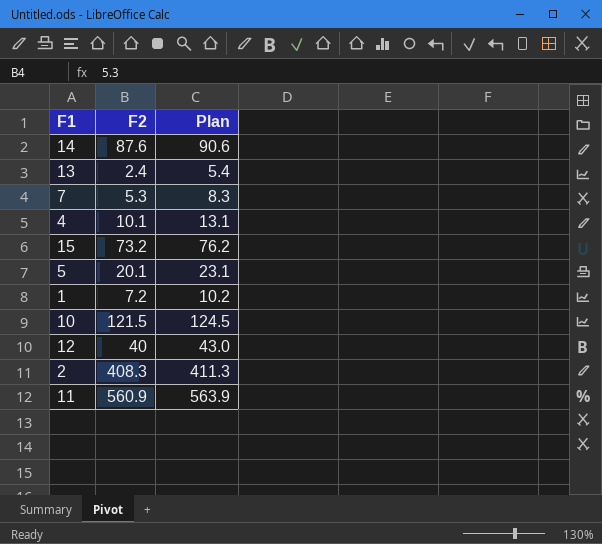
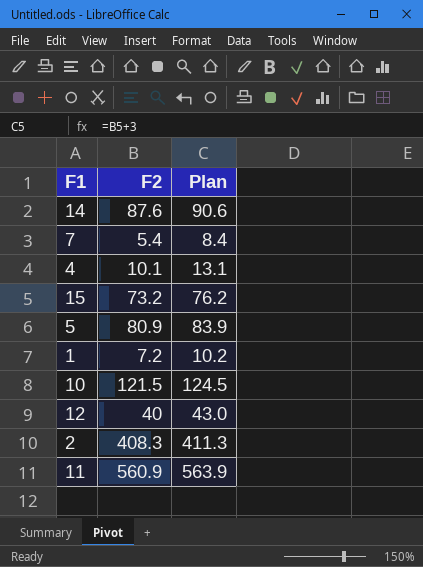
row 13: 2.4 | 5.4 -> none
7 | F2: 5.3 -> 5.4
7 | Plan: 8.3 -> 8.4
5 | F2: 20.1 -> 80.9
5 | Plan: 23.1 -> 83.9

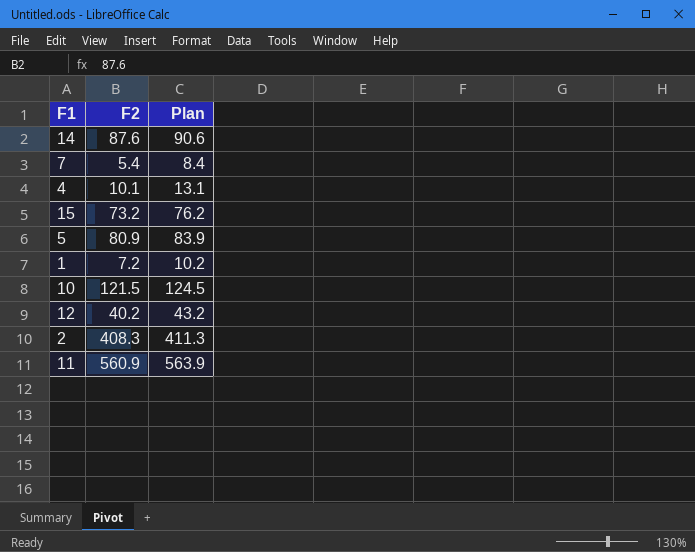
12 | F2: 40 -> 40.2
12 | Plan: 43.0 -> 43.2

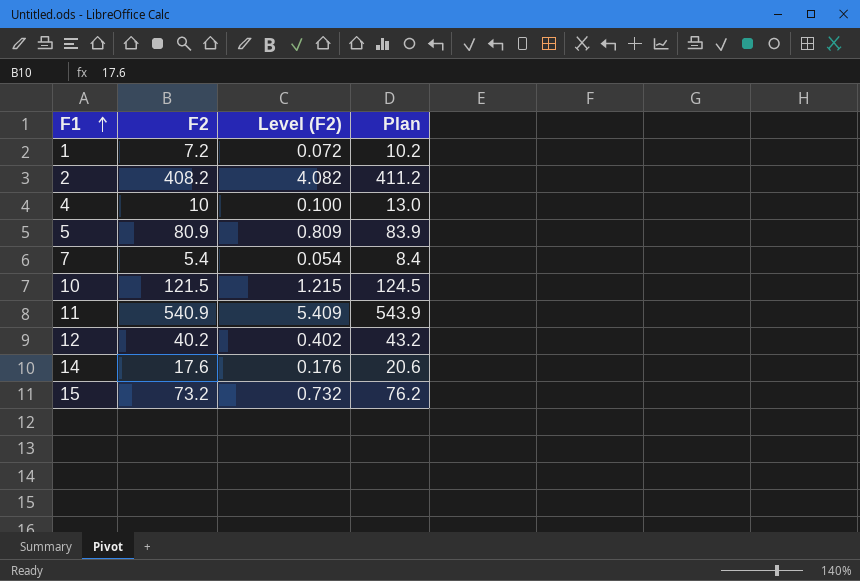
row order: none -> F1 ascending
column Level (F2) | formula: none -> [F2] * 0.01
2 | F2: 408.3 -> 408.2
2 | Plan: 411.3 -> 411.2
4 | F2: 10.1 -> 10
4 | Plan: 13.1 -> 13.0
11 | F2: 560.9 -> 540.9
11 | Plan: 563.9 -> 543.9
14 | F2: 87.6 -> 17.6
14 | Plan: 90.6 -> 20.6

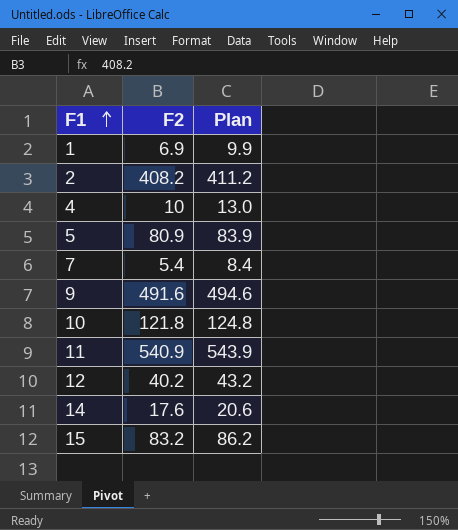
column Level (F2) | formula: [F2] * 0.01 -> none
1 | F2: 7.2 -> 6.9
1 | Plan: 10.2 -> 9.9
row 9: none -> 491.6 | 494.6
10 | F2: 121.5 -> 121.8
10 | Plan: 124.5 -> 124.8
15 | F2: 73.2 -> 83.2
15 | Plan: 76.2 -> 86.2

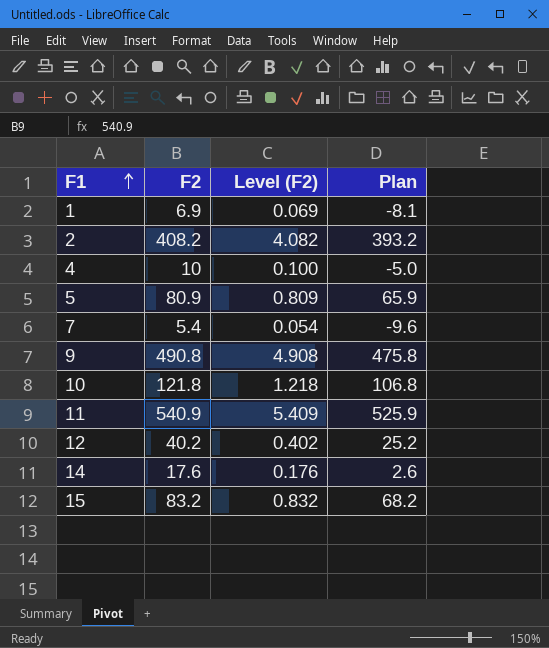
column Level (F2) | formula: none -> [F2] * 0.01
column Plan | formula: [F2] + 3 -> [F2] - 15
9 | F2: 491.6 -> 490.8

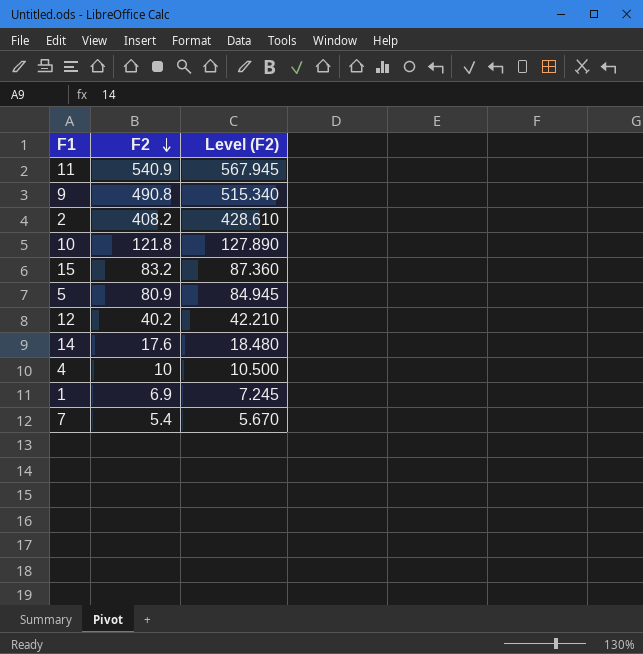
row order: F1 ascending -> F2 descending
column Plan | formula: [F2] - 15 -> none
column Level (F2) | formula: [F2] * 0.01 -> [F2] * 1.05

